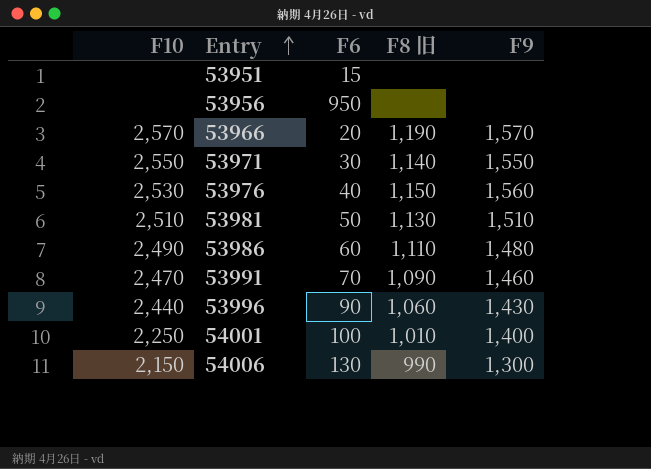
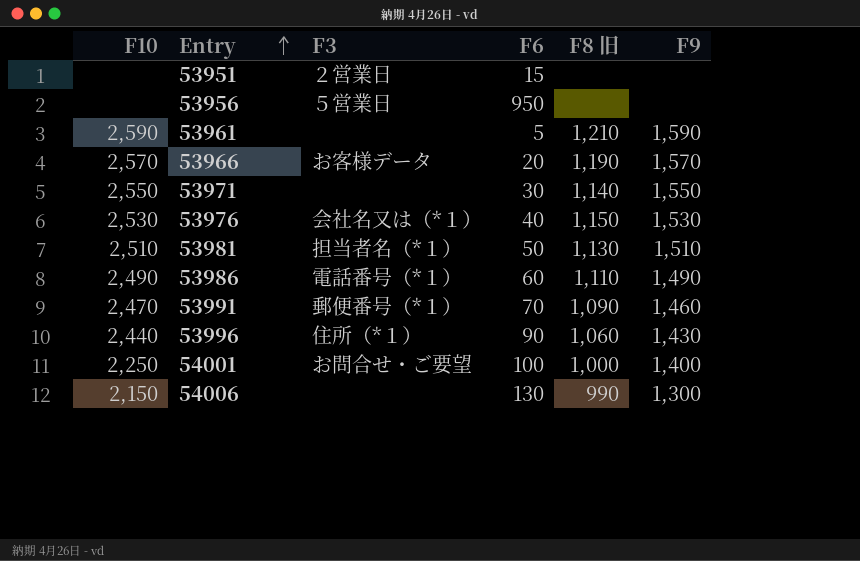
column F3 | position: none -> 3
row 53961: none -> 2,590 | none | 5 | 1,210 | 1,590
53976 | F9: 1,560 -> 1,530
53986 | F9: 1,480 -> 1,490
54001 | F8 旧: 1,010 -> 1,000

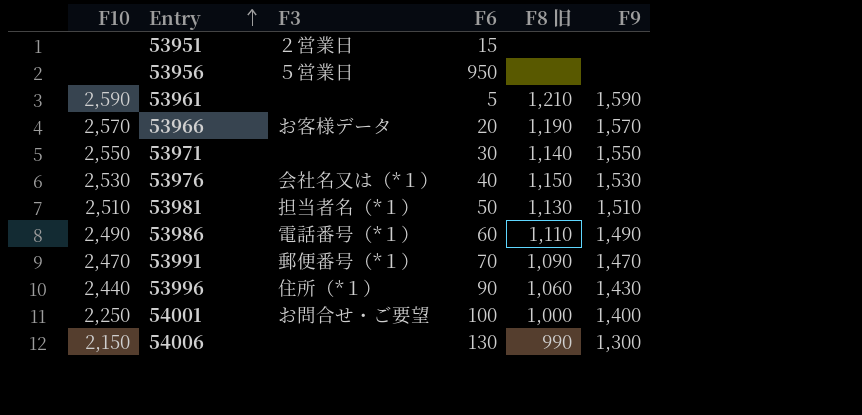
53991 | F9: 1,460 -> 1,470

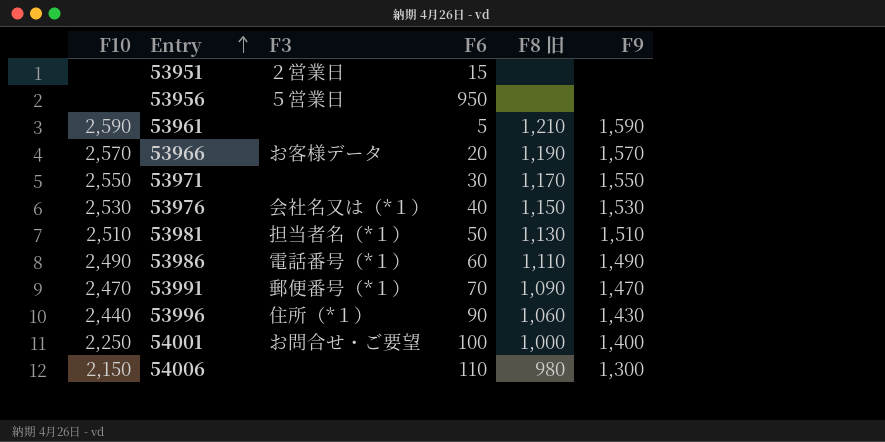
53971 | F8 旧: 1,140 -> 1,170
54006 | F6: 130 -> 110
54006 | F8 旧: 990 -> 980

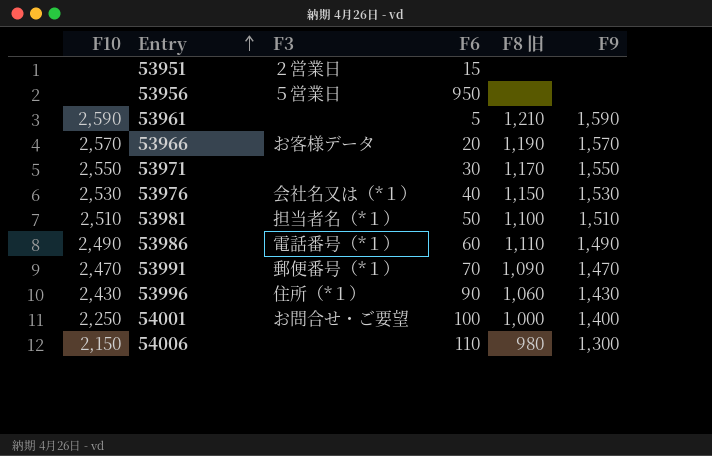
53981 | F8 旧: 1,130 -> 1,100
53996 | F10: 2,440 -> 2,430

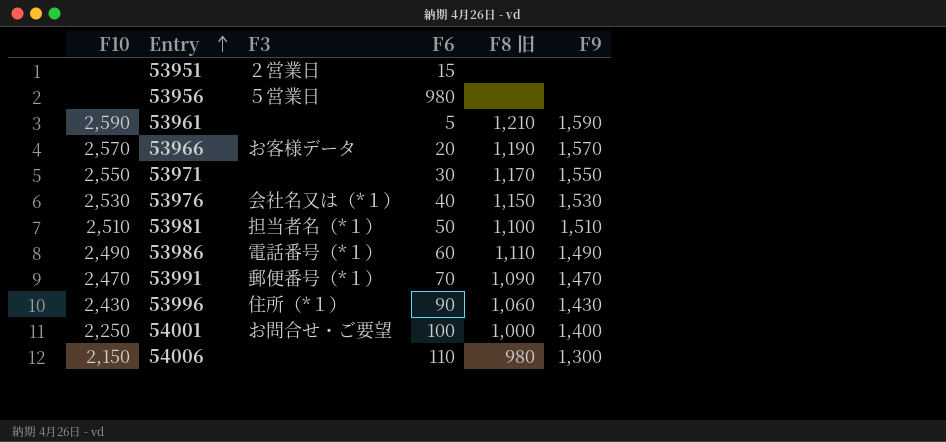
53956 | F6: 950 -> 980

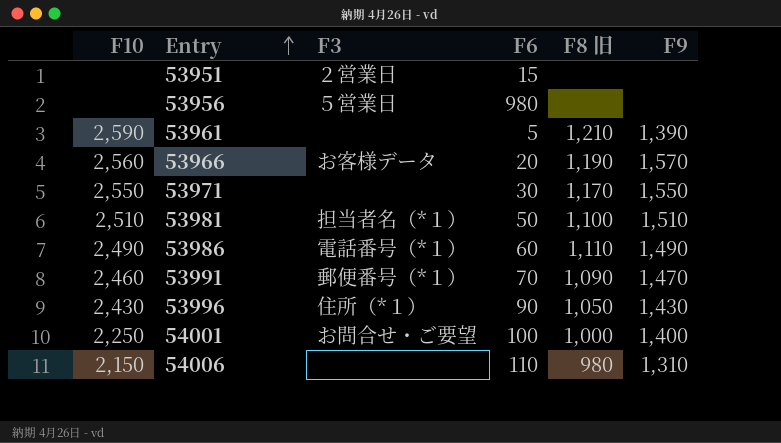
row 53976: 2,530 | 会社名又は（*１） | 40 | 1,150 | 1,530 -> none
53961 | F9: 1,590 -> 1,390
53966 | F10: 2,570 -> 2,560
53991 | F10: 2,470 -> 2,460
53996 | F8 旧: 1,060 -> 1,050
54006 | F9: 1,300 -> 1,310

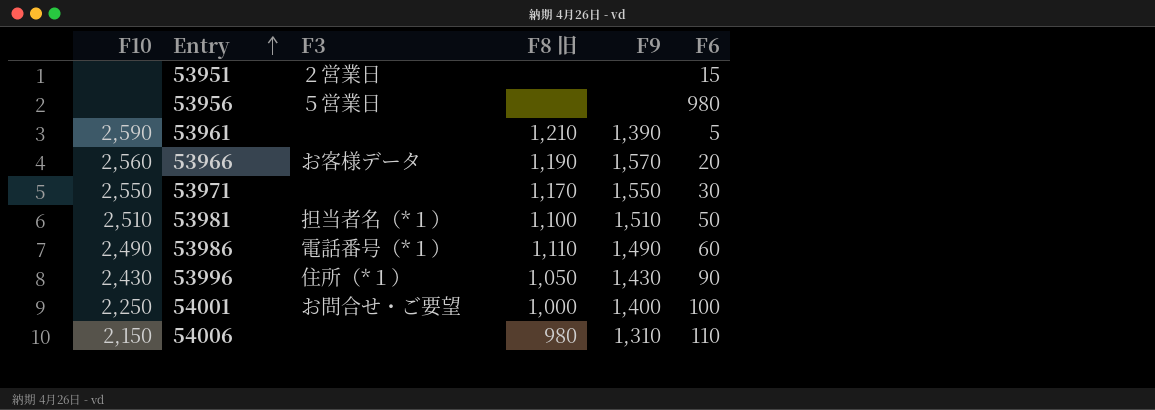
column F6 | position: 4 -> 6
row 53991: 2,460 | 郵便番号（*１） | 70 | 1,090 | 1,470 -> none

